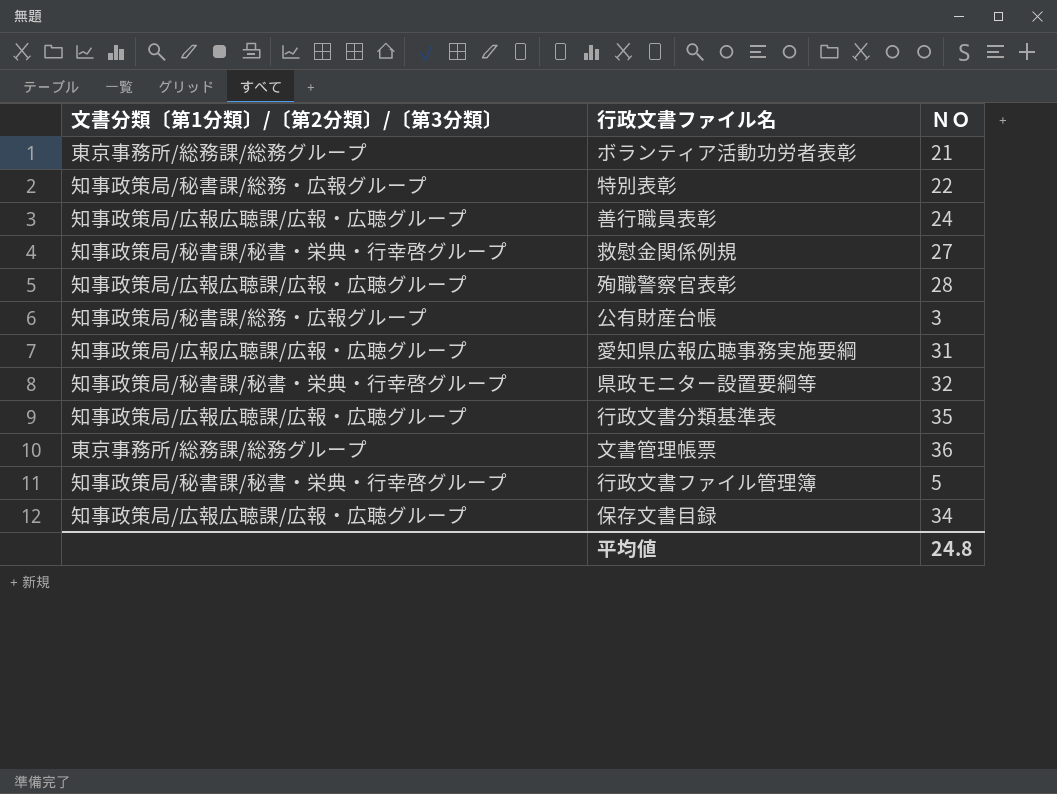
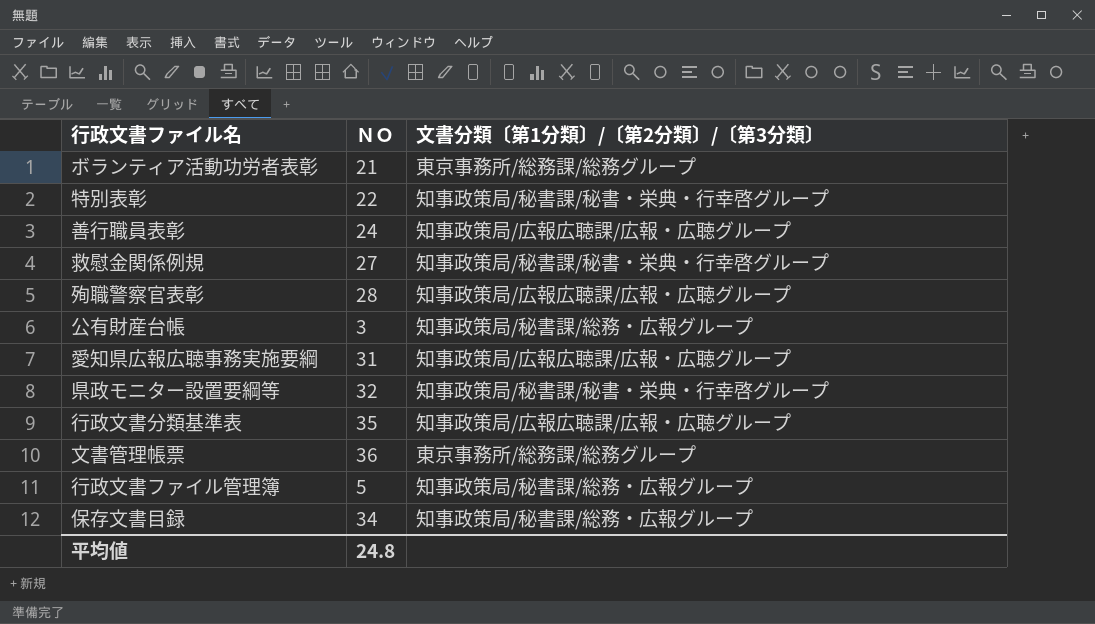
column 文書分類〔第1分類〕/〔第2分類〕/〔第3分類〕 | position: 1 -> 3
特別表彰 | 文書分類〔第1分類〕/〔第2分類〕/〔第3分類〕: 知事政策局/秘書課/総務・広報グループ -> 知事政策局/秘書課/秘書・栄典・行幸啓グループ
行政文書ファイル管理簿 | 文書分類〔第1分類〕/〔第2分類〕/〔第3分類〕: 知事政策局/秘書課/秘書・栄典・行幸啓グループ -> 知事政策局/秘書課/総務・広報グループ
保存文書目録 | 文書分類〔第1分類〕/〔第2分類〕/〔第3分類〕: 知事政策局/広報広聴課/広報・広聴グループ -> 知事政策局/秘書課/総務・広報グループ

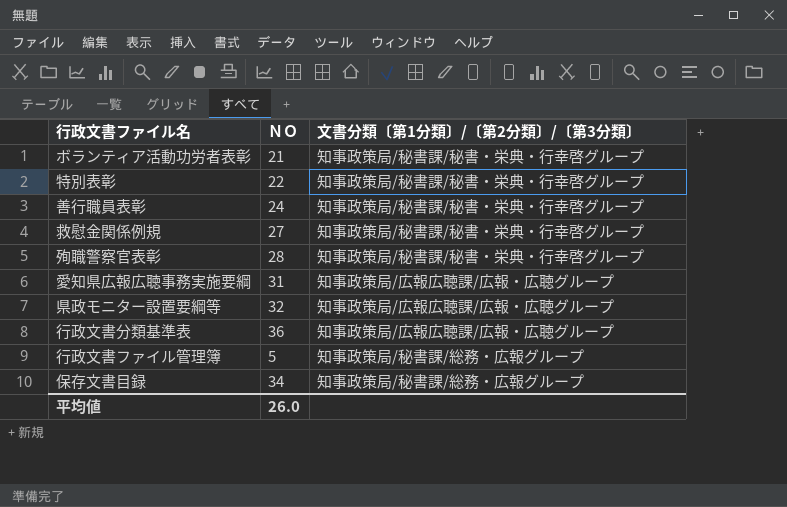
row 公有財産台帳: 3 | 知事政策局/秘書課/総務・広報グループ -> none
row 文書管理帳票: 36 | 東京事務所/総務課/総務グループ -> none
ボランティア活動功労者表彰 | 文書分類〔第1分類〕/〔第2分類〕/〔第3分類〕: 東京事務所/総務課/総務グループ -> 知事政策局/秘書課/秘書・栄典・行幸啓グループ
善行職員表彰 | 文書分類〔第1分類〕/〔第2分類〕/〔第3分類〕: 知事政策局/広報広聴課/広報・広聴グループ -> 知事政策局/秘書課/秘書・栄典・行幸啓グループ
殉職警察官表彰 | 文書分類〔第1分類〕/〔第2分類〕/〔第3分類〕: 知事政策局/広報広聴課/広報・広聴グループ -> 知事政策局/秘書課/秘書・栄典・行幸啓グループ
県政モニター設置要綱等 | 文書分類〔第1分類〕/〔第2分類〕/〔第3分類〕: 知事政策局/秘書課/秘書・栄典・行幸啓グループ -> 知事政策局/広報広聴課/広報・広聴グループ
行政文書分類基準表 | ＮＯ: 35 -> 36
平均値 | ＮＯ: 24.8 -> 26.0

